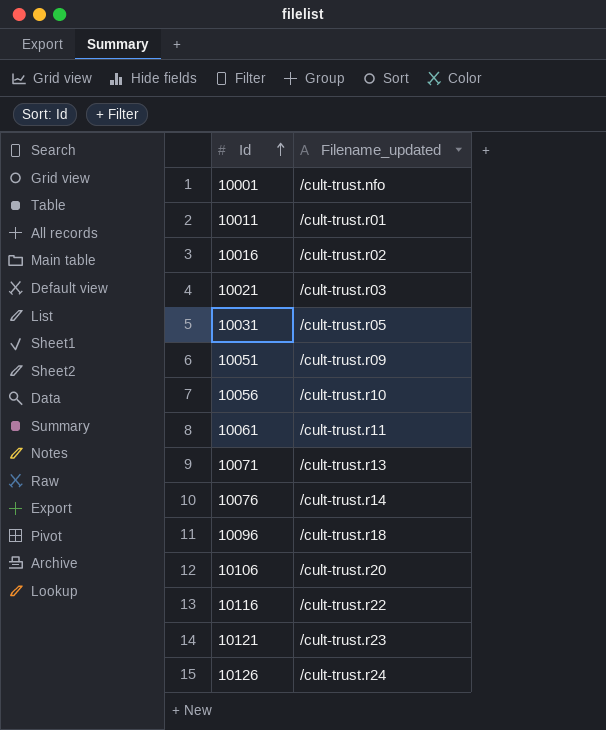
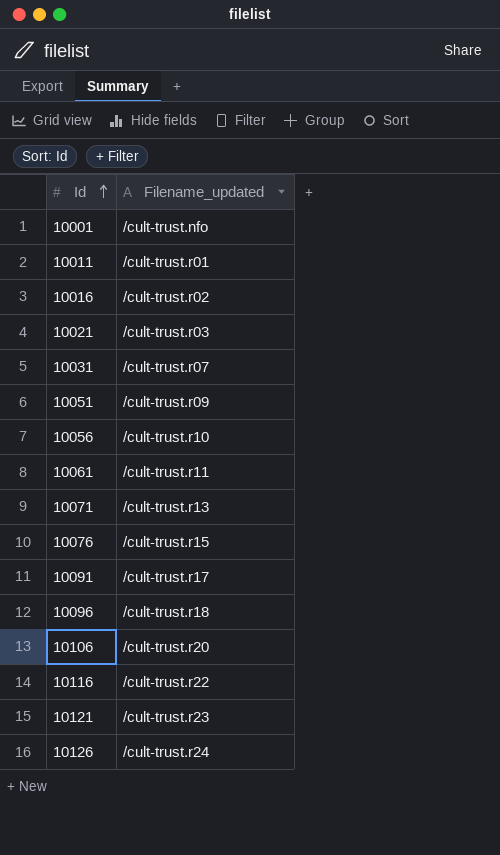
10031 | Filename_updated: /cult-trust.r05 -> /cult-trust.r07
10076 | Filename_updated: /cult-trust.r14 -> /cult-trust.r15
row 10091: none -> /cult-trust.r17

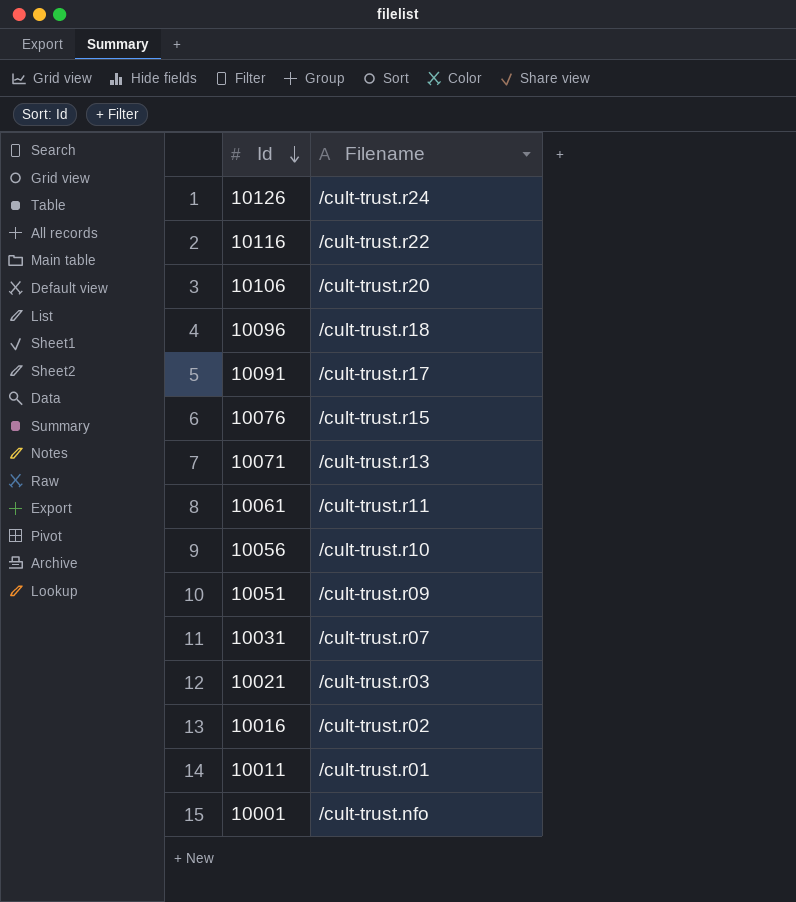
row order: Id ascending -> Id descending
column name: Filename_updated -> Filename
row 10121: /cult-trust.r23 -> none

